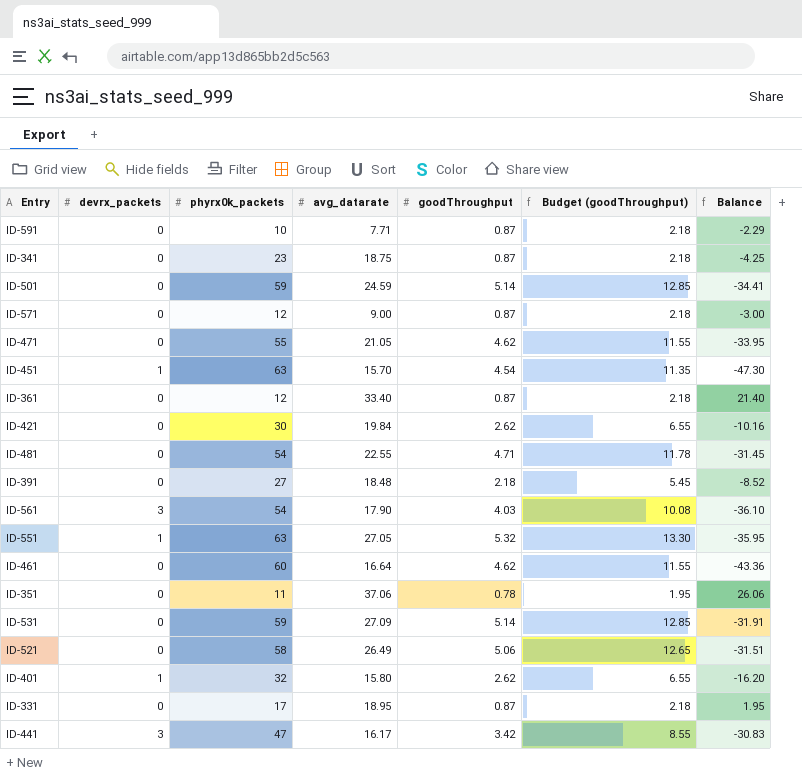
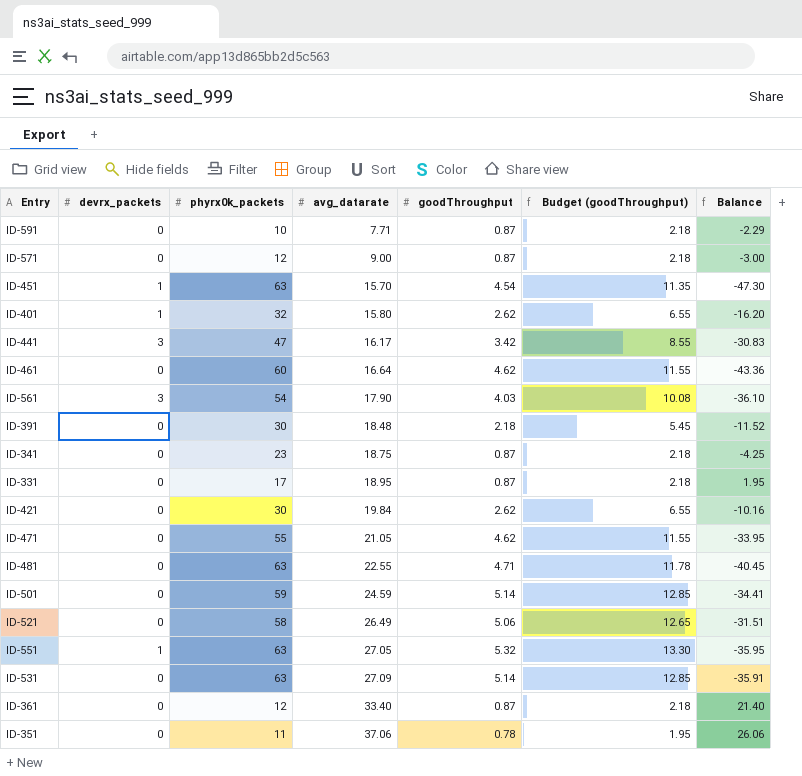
row order: none -> avg_datarate ascending
ID-391 | phyrx0k_packets: 27 -> 30
ID-391 | Balance: -8.52 -> -11.52
ID-481 | phyrx0k_packets: 54 -> 63
ID-481 | Balance: -31.45 -> -40.45
ID-531 | phyrx0k_packets: 59 -> 63
ID-531 | Balance: -31.91 -> -35.91

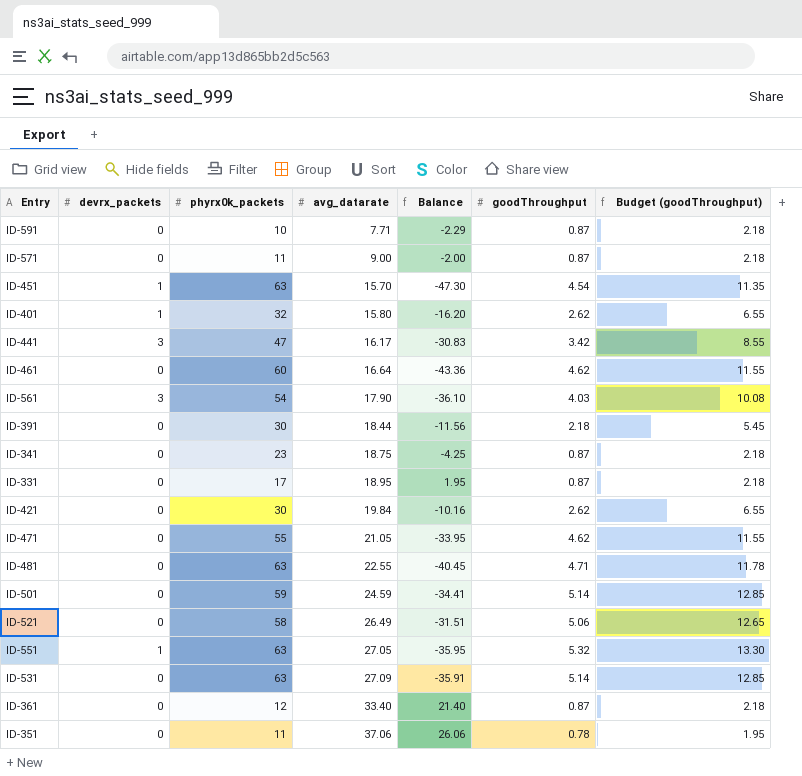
column Balance | position: 7 -> 5
ID-571 | phyrx0k_packets: 12 -> 11
ID-571 | Balance: -3.00 -> -2.00
ID-391 | avg_datarate: 18.48 -> 18.44
ID-391 | Balance: -11.52 -> -11.56

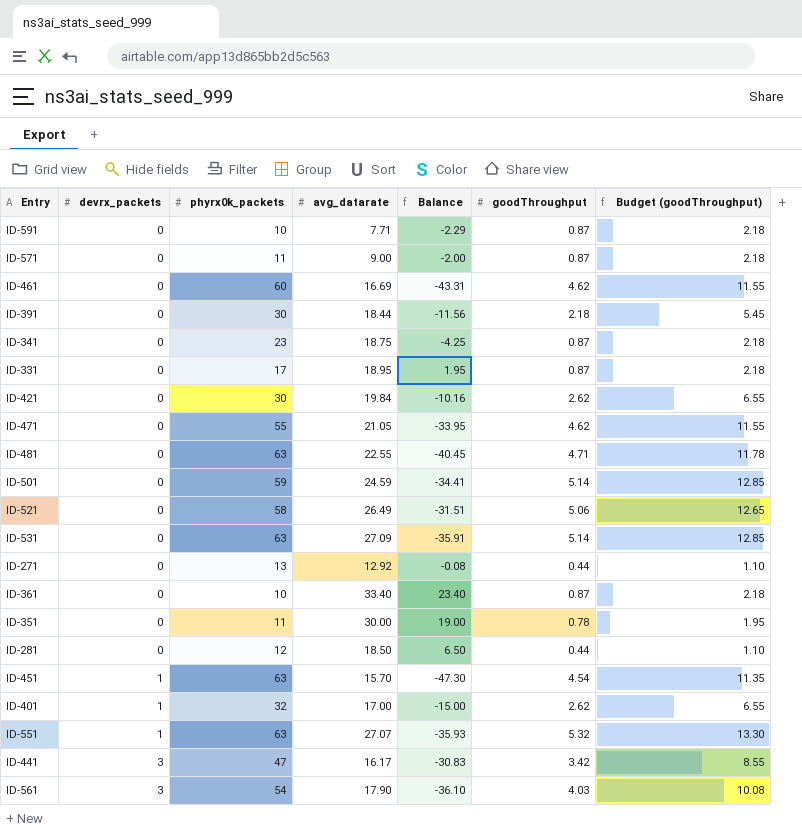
row order: avg_datarate ascending -> devrx_packets ascending
ID-461 | avg_datarate: 16.64 -> 16.69
ID-461 | Balance: -43.36 -> -43.31
row ID-271: none -> 0 | 13 | 12.92 | -0.08 | 0.44 | 1.10
ID-361 | phyrx0k_packets: 12 -> 10
ID-361 | Balance: 21.40 -> 23.40
ID-351 | avg_datarate: 37.06 -> 30.00
ID-351 | Balance: 26.06 -> 19.00
row ID-281: none -> 0 | 12 | 18.50 | 6.50 | 0.44 | 1.10
ID-401 | avg_datarate: 15.80 -> 17.00
ID-401 | Balance: -16.20 -> -15.00
ID-551 | avg_datarate: 27.05 -> 27.07
ID-551 | Balance: -35.95 -> -35.93

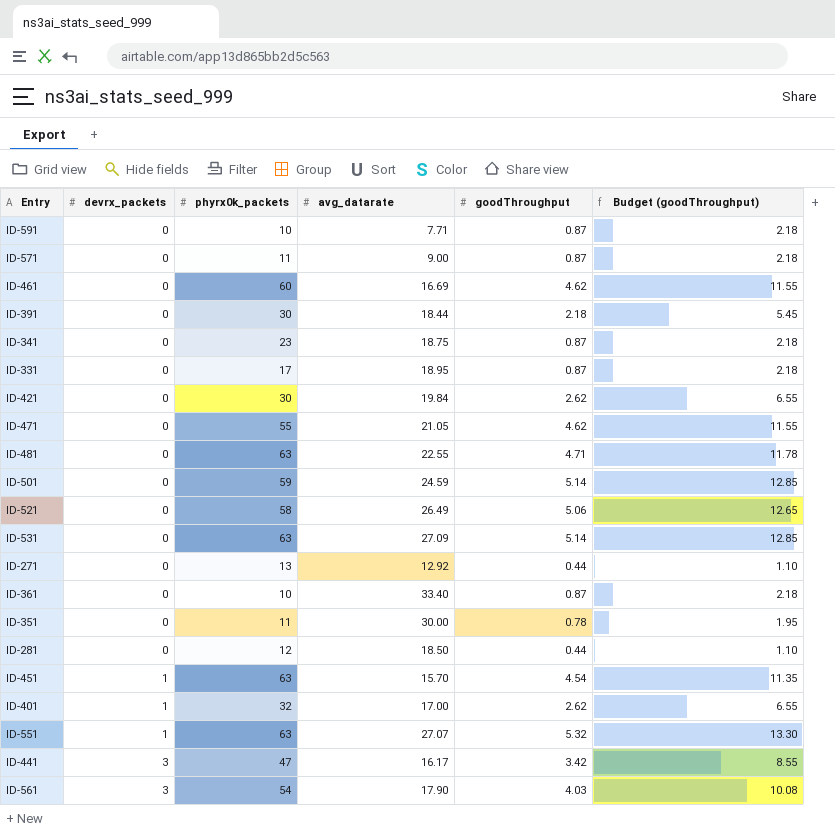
column Balance | formula: [avg_datarate] - [phyrx0k_packets] -> none

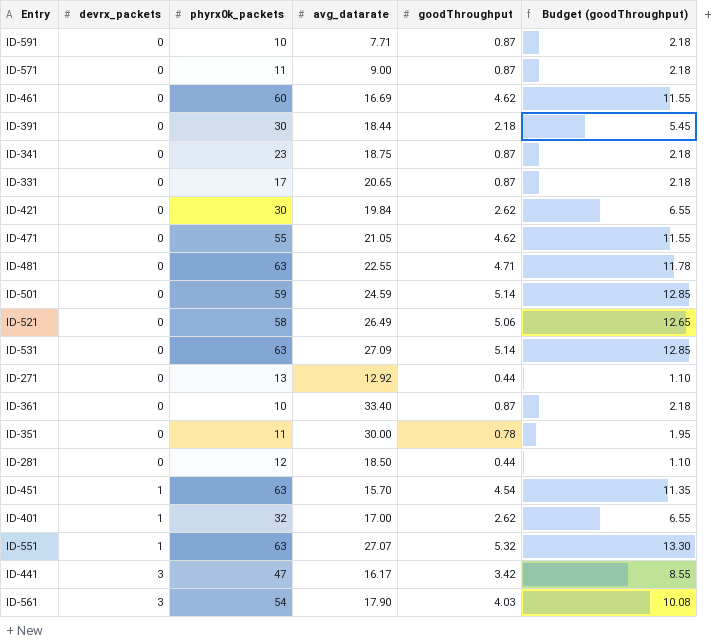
ID-331 | avg_datarate: 18.95 -> 20.65

